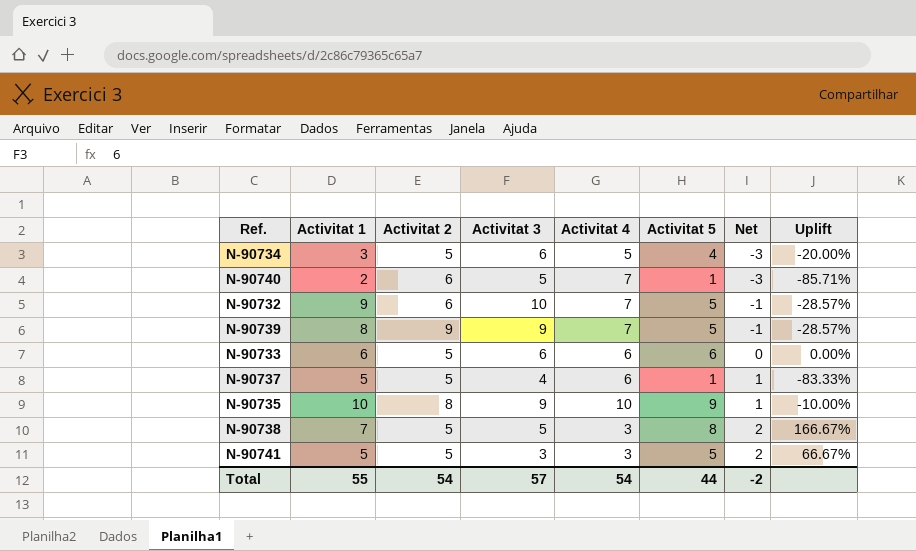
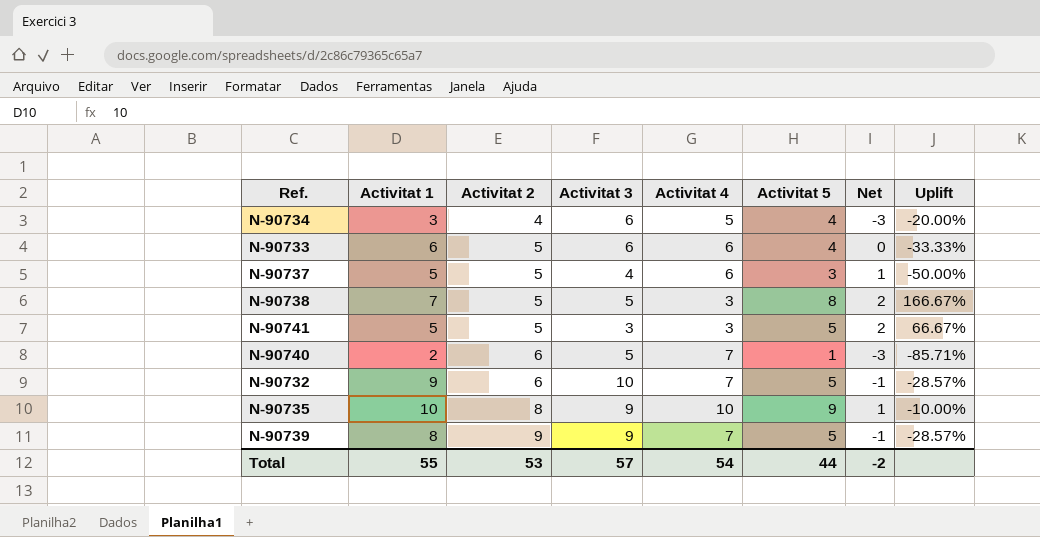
row order: Net ascending -> Activitat 2 ascending
N-90734 | Activitat 2: 5 -> 4
N-90733 | Activitat 5: 6 -> 4
N-90733 | Uplift: 0.00% -> -33.33%
N-90737 | Activitat 5: 1 -> 3
N-90737 | Uplift: -83.33% -> -50.00%
Total | Activitat 2: 54 -> 53

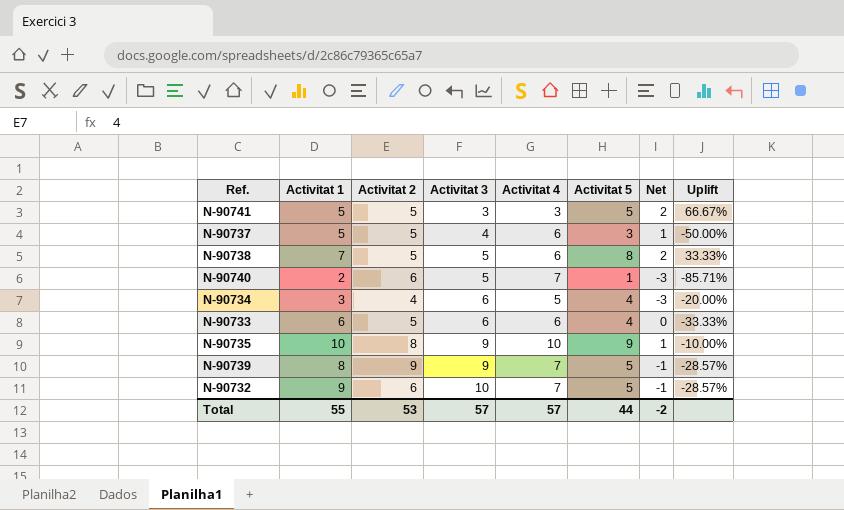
row order: Activitat 2 ascending -> Activitat 3 ascending
N-90738 | Activitat 4: 3 -> 6
N-90738 | Uplift: 166.67% -> 33.33%
Total | Activitat 4: 54 -> 57

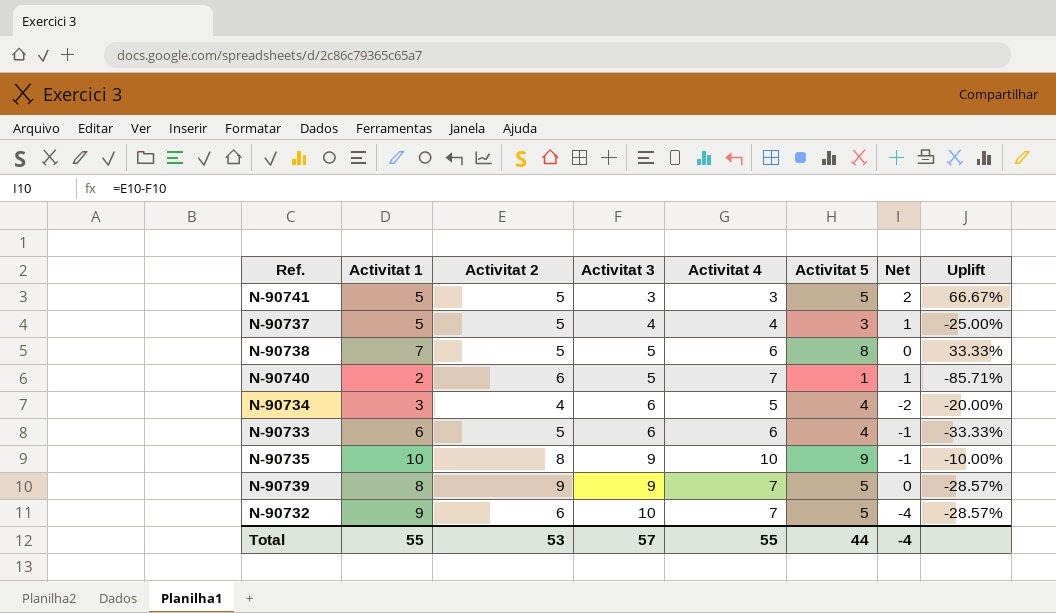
column Net | formula: [Activitat 1] - [Activitat 3] -> [Activitat 2] - [Activitat 3]
N-90737 | Activitat 4: 6 -> 4
N-90737 | Uplift: -50.00% -> -25.00%
Total | Activitat 4: 57 -> 55
Total | Net: -2 -> -4

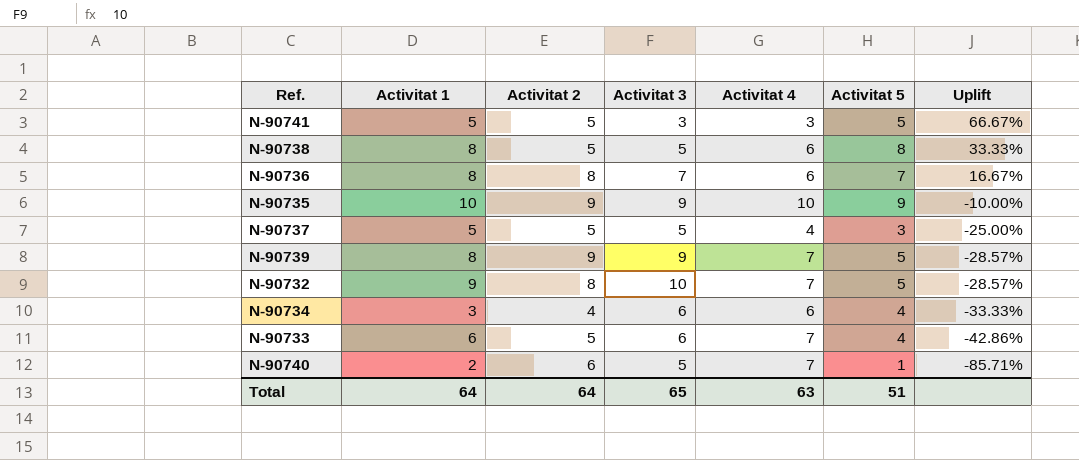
row order: Activitat 3 ascending -> Uplift descending
column Net | formula: [Activitat 2] - [Activitat 3] -> none
N-90738 | Activitat 1: 7 -> 8
row N-90736: none -> 8 | 8 | 7 | 6 | 7 | 16.67%
N-90735 | Activitat 2: 8 -> 9
N-90737 | Activitat 3: 4 -> 5
N-90732 | Activitat 2: 6 -> 8
N-90734 | Activitat 4: 5 -> 6
N-90734 | Uplift: -20.00% -> -33.33%
N-90733 | Activitat 4: 6 -> 7
N-90733 | Uplift: -33.33% -> -42.86%
Total | Activitat 1: 55 -> 64
Total | Activitat 2: 53 -> 64
Total | Activitat 3: 57 -> 65
Total | Activitat 4: 55 -> 63
Total | Activitat 5: 44 -> 51

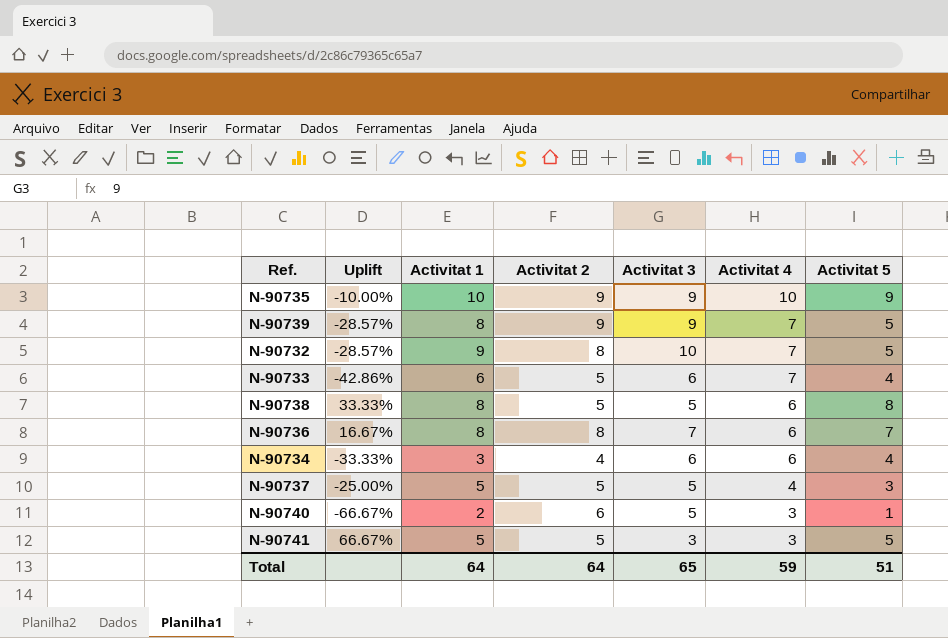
row order: Uplift descending -> Activitat 4 descending
column Uplift | position: 7 -> 2
N-90740 | Uplift: -85.71% -> -66.67%
N-90740 | Activitat 4: 7 -> 3
Total | Activitat 4: 63 -> 59

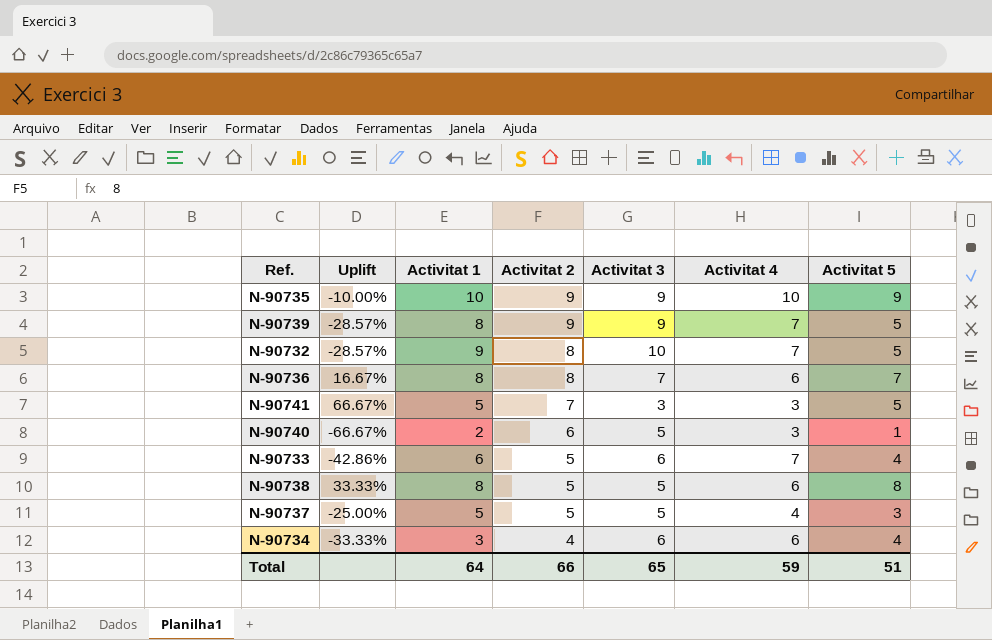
row order: Activitat 4 descending -> Activitat 2 descending
N-90741 | Activitat 2: 5 -> 7
Total | Activitat 2: 64 -> 66

